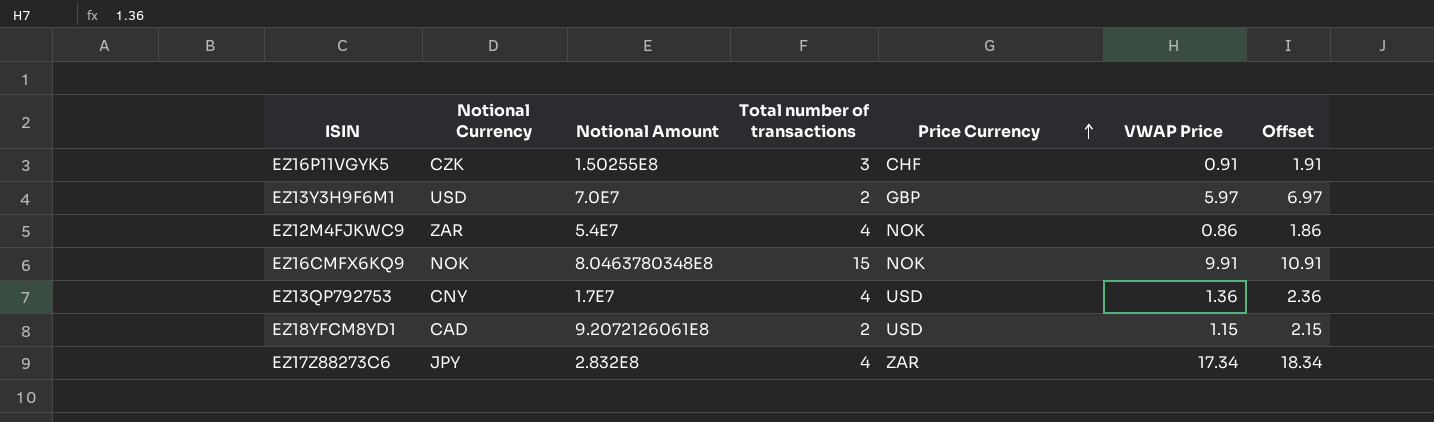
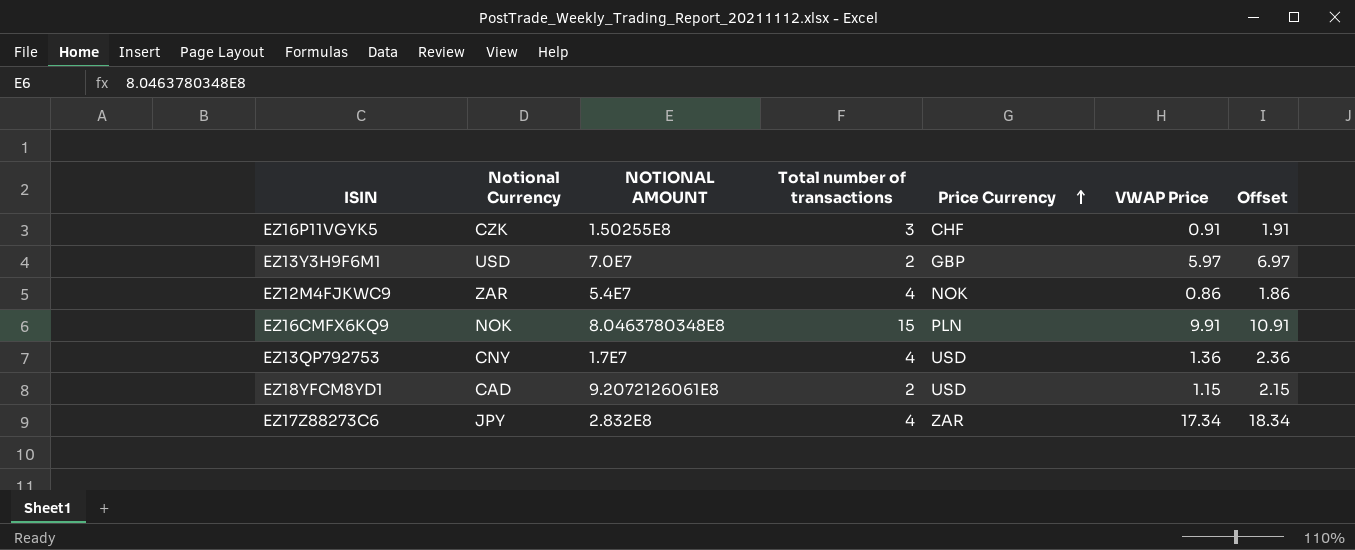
column name: Notional Amount -> NOTIONAL AMOUNT
EZ16CMFX6KQ9 | Price Currency: NOK -> PLN

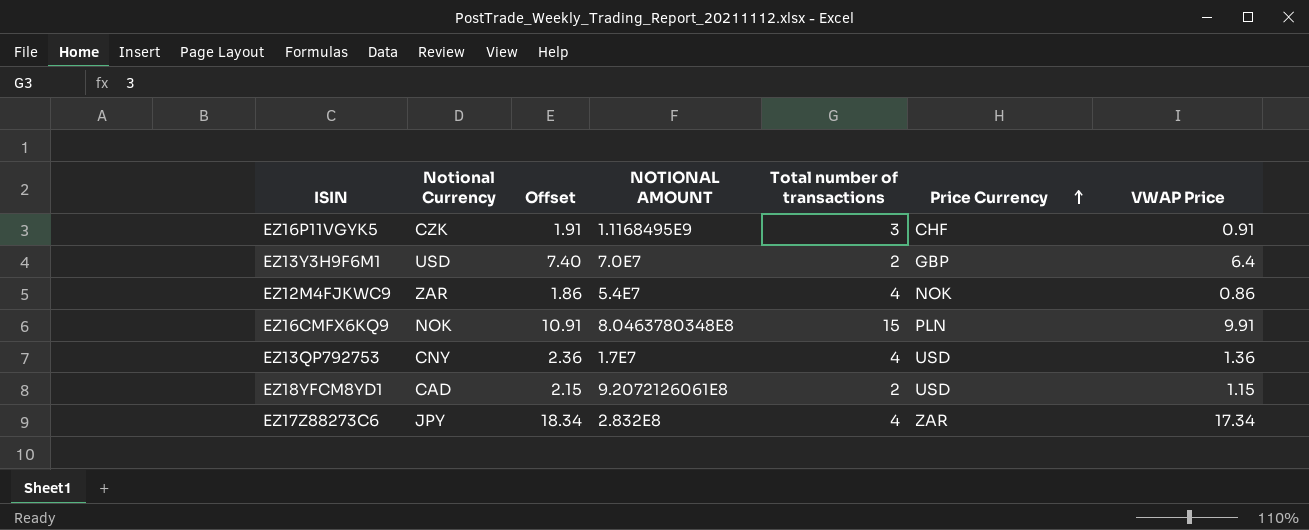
column Offset | position: 7 -> 3
EZ16P11VGYK5 | NOTIONAL AMOUNT: 1.50255E8 -> 1.1168495E9
EZ13Y3H9F6M1 | Offset: 6.97 -> 7.40
EZ13Y3H9F6M1 | VWAP Price: 5.97 -> 6.4

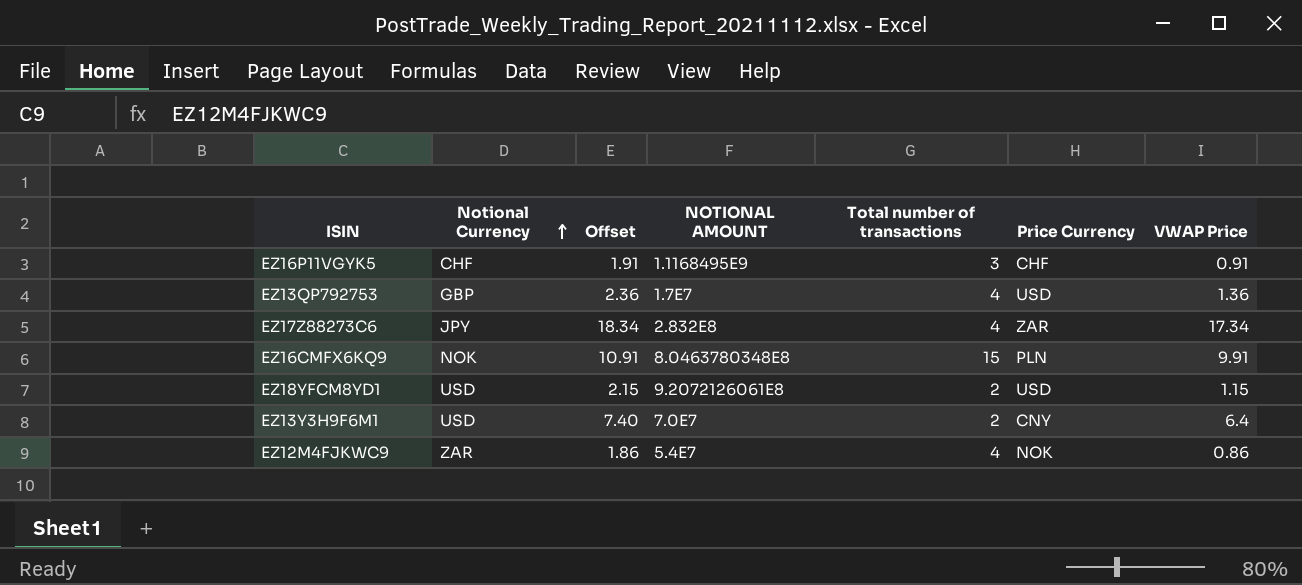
row order: Price Currency ascending -> Notional Currency ascending
EZ16P11VGYK5 | Notional Currency: CZK -> CHF
EZ13QP792753 | Notional Currency: CNY -> GBP
EZ18YFCM8YD1 | Notional Currency: CAD -> USD
EZ13Y3H9F6M1 | Price Currency: GBP -> CNY

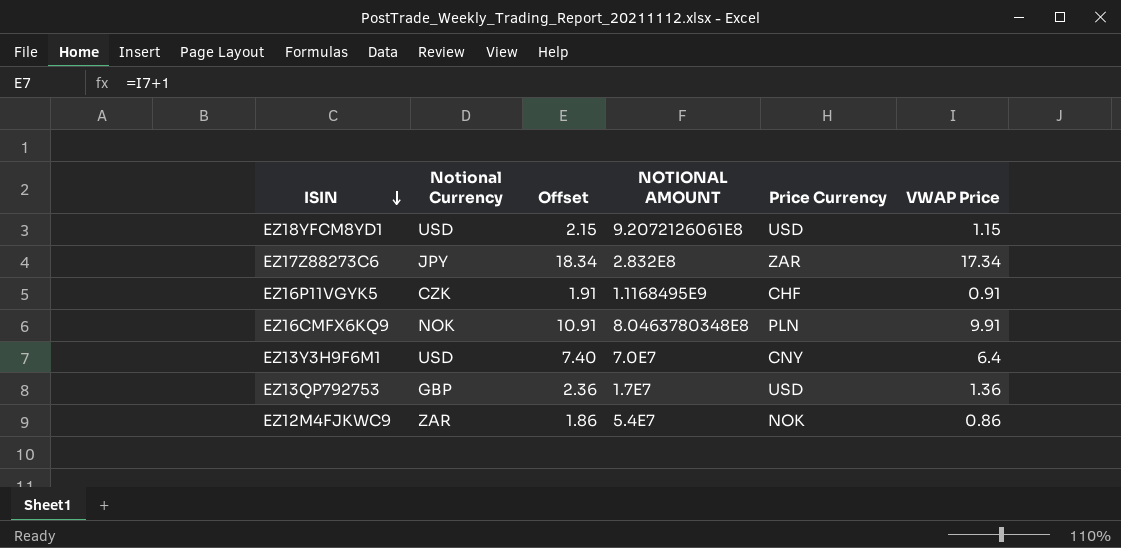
row order: Notional Currency ascending -> ISIN descending
column Total number of transactions | position: 5 -> none
EZ16P11VGYK5 | Notional Currency: CHF -> CZK

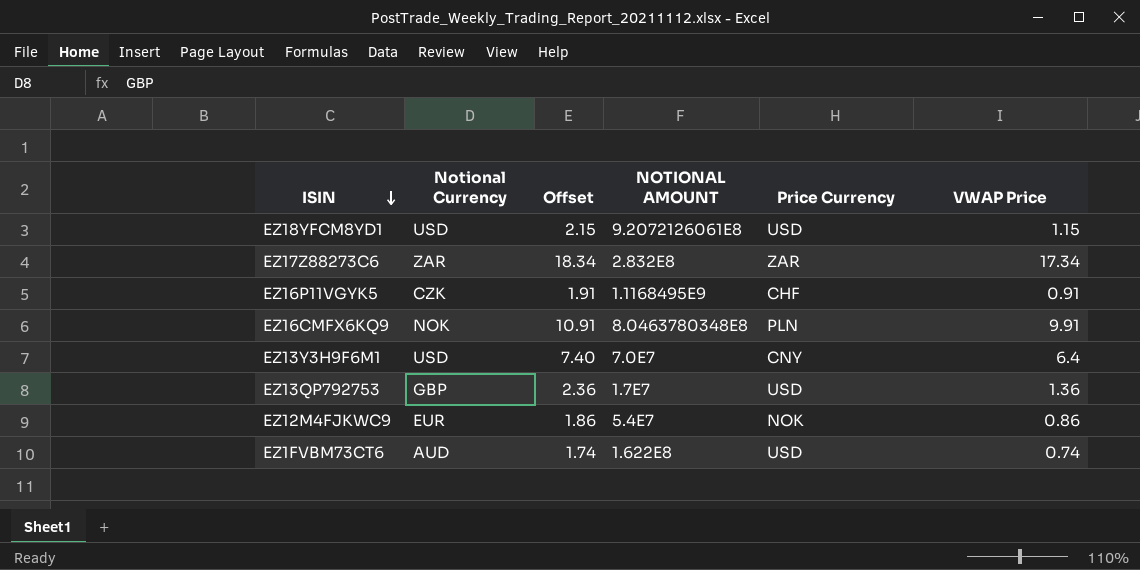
EZ17Z88273C6 | Notional Currency: JPY -> ZAR
EZ12M4FJKWC9 | Notional Currency: ZAR -> EUR
row EZ1FVBM73CT6: none -> AUD | 1.74 | 1.622E8 | USD | 0.74

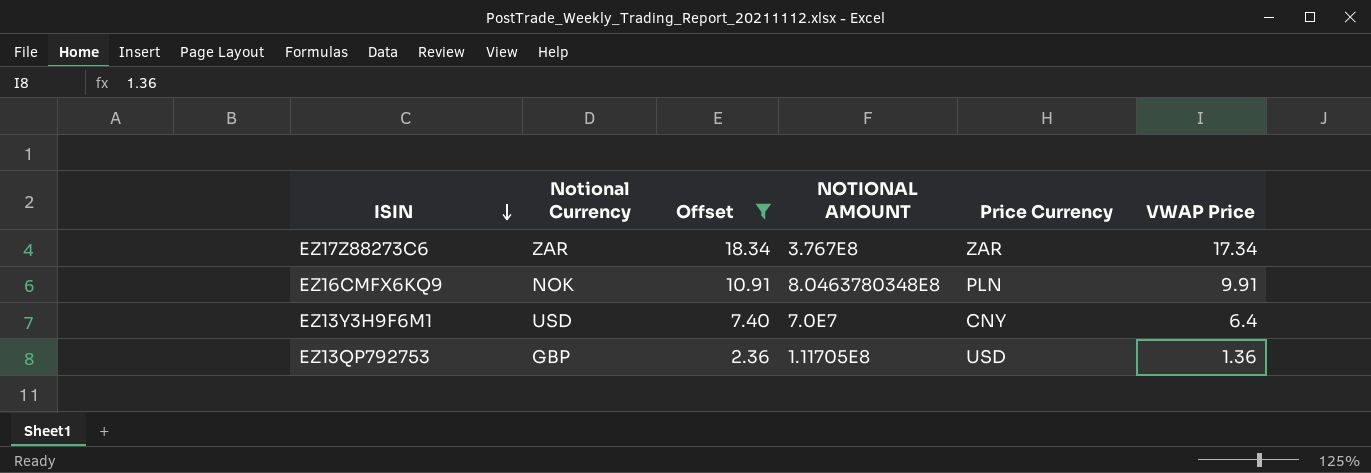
filter: none -> Offset >= 2.36
EZ17Z88273C6 | NOTIONAL AMOUNT: 2.832E8 -> 3.767E8
EZ13QP792753 | NOTIONAL AMOUNT: 1.7E7 -> 1.11705E8

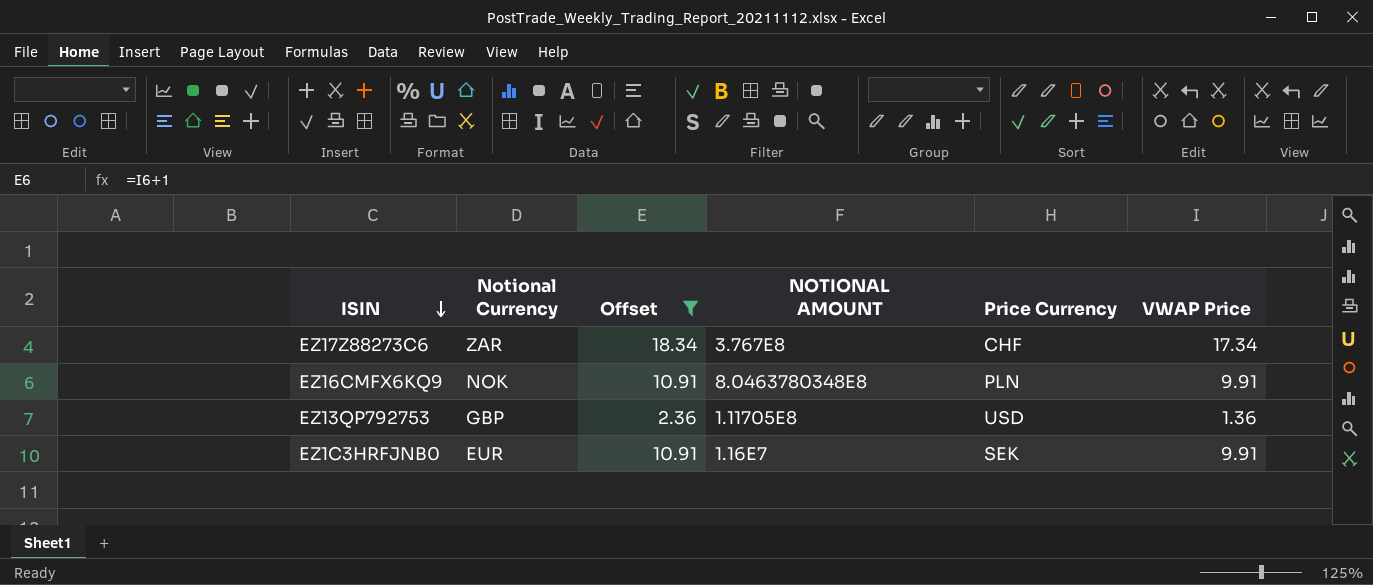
row EZ13Y3H9F6M1: USD | 7.40 | 7.0E7 | CNY | 6.4 -> none
EZ17Z88273C6 | Price Currency: ZAR -> CHF
row EZ1C3HRFJNB0: none -> EUR | 10.91 | 1.16E7 | SEK | 9.91

